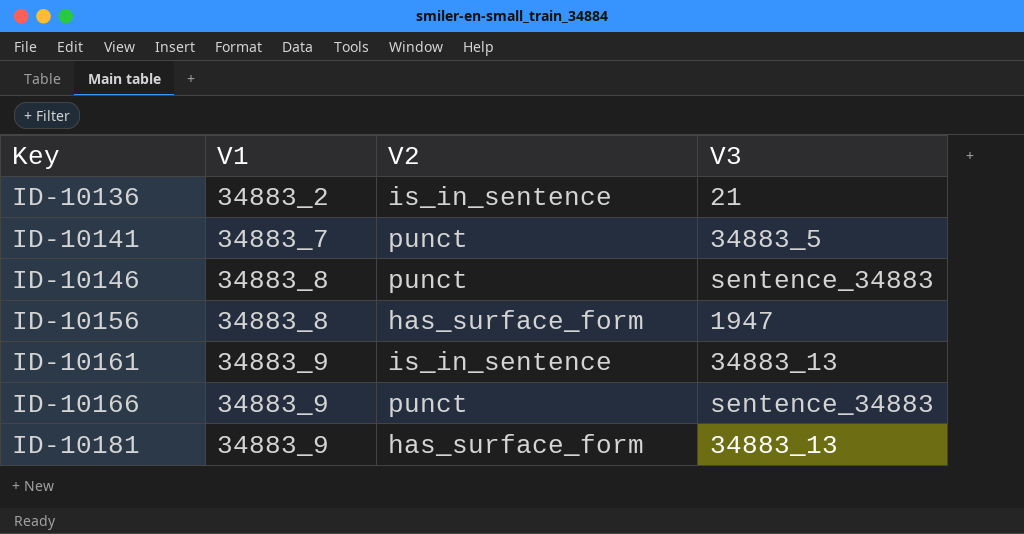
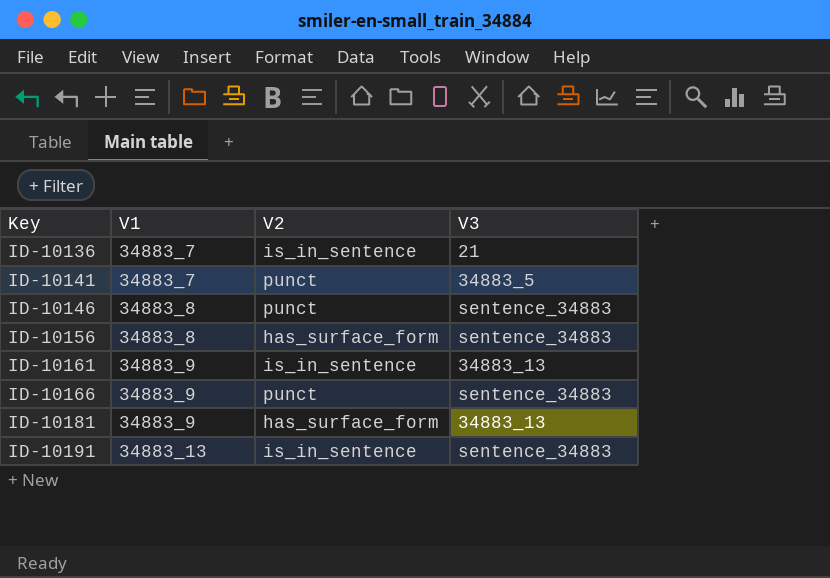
ID-10136 | V1: 34883_2 -> 34883_7
ID-10156 | V3: 1947 -> sentence_34883
row ID-10191: none -> 34883_13 | is_in_sentence | sentence_34883

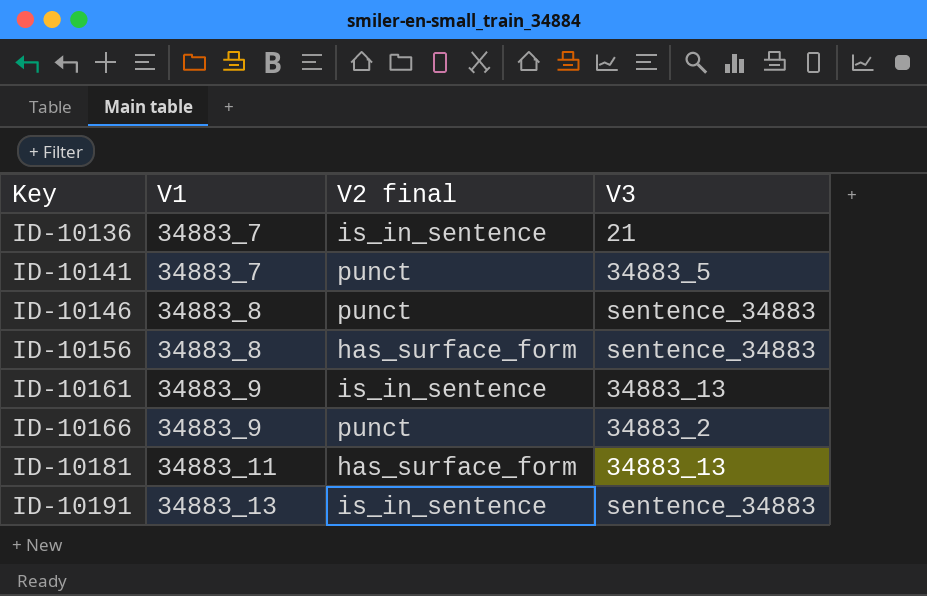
column name: V2 -> V2 final
ID-10166 | V3: sentence_34883 -> 34883_2
ID-10181 | V1: 34883_9 -> 34883_11

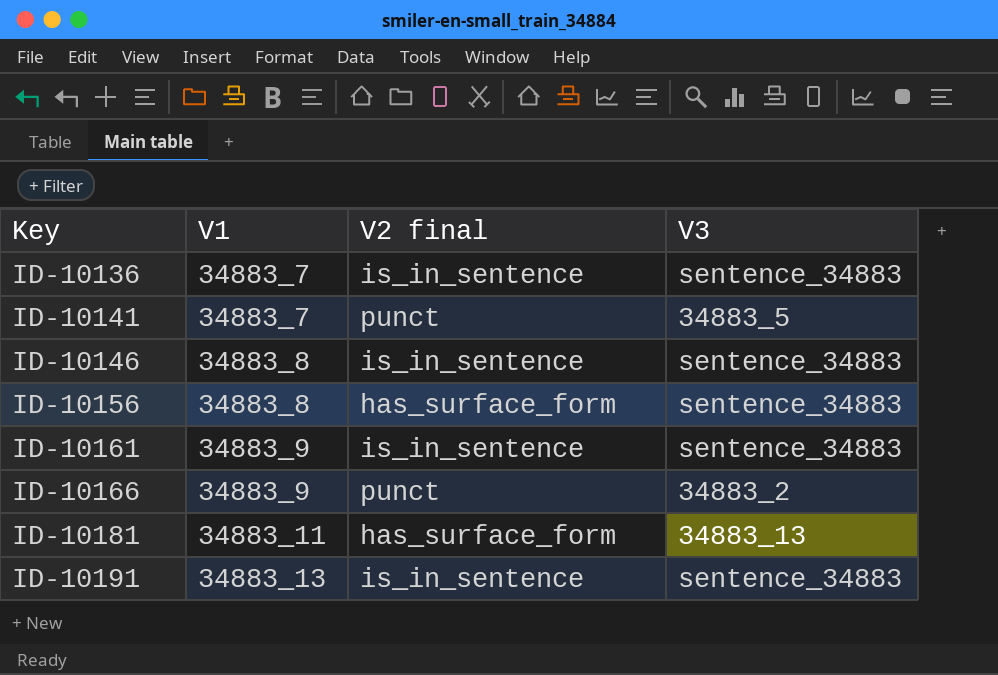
ID-10136 | V3: 21 -> sentence_34883
ID-10146 | V2 final: punct -> is_in_sentence
ID-10161 | V3: 34883_13 -> sentence_34883

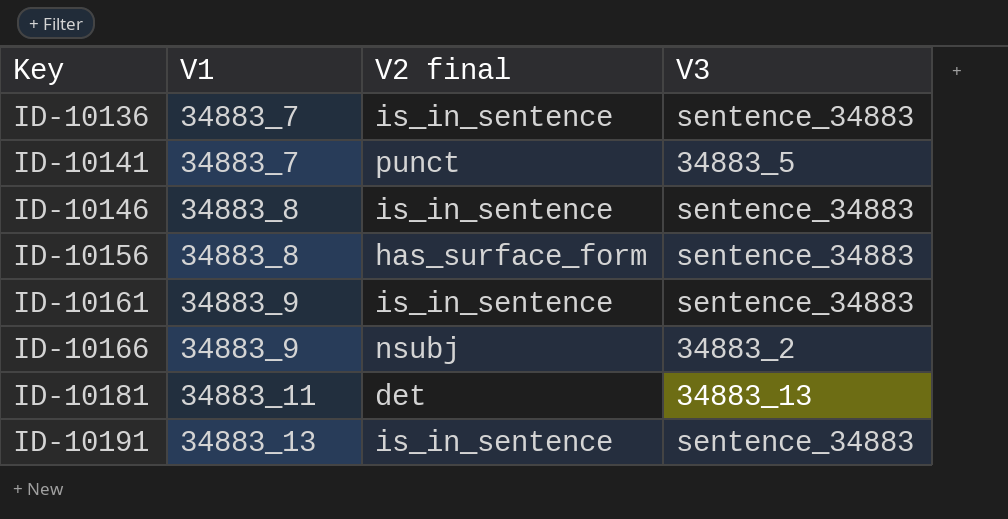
ID-10166 | V2 final: punct -> nsubj
ID-10181 | V2 final: has_surface_form -> det

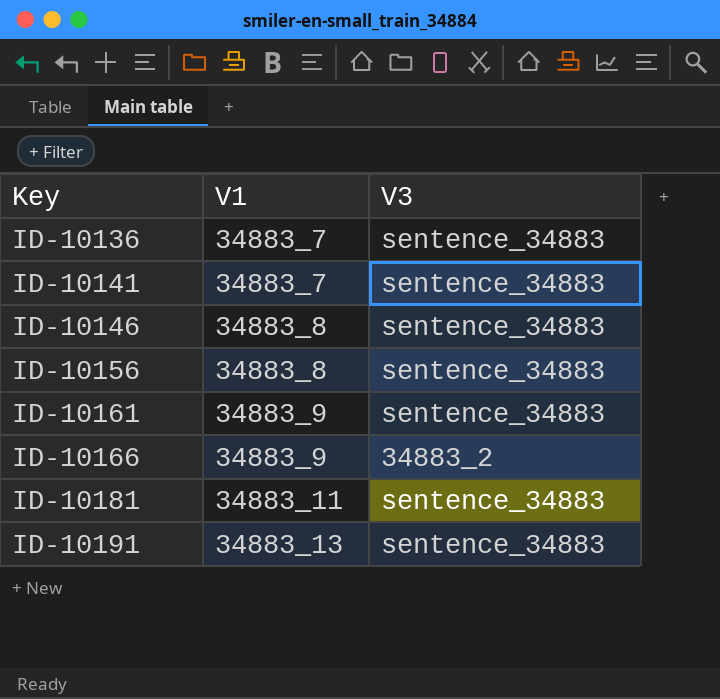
column V2 final | position: 3 -> none
ID-10141 | V3: 34883_5 -> sentence_34883
ID-10181 | V3: 34883_13 -> sentence_34883

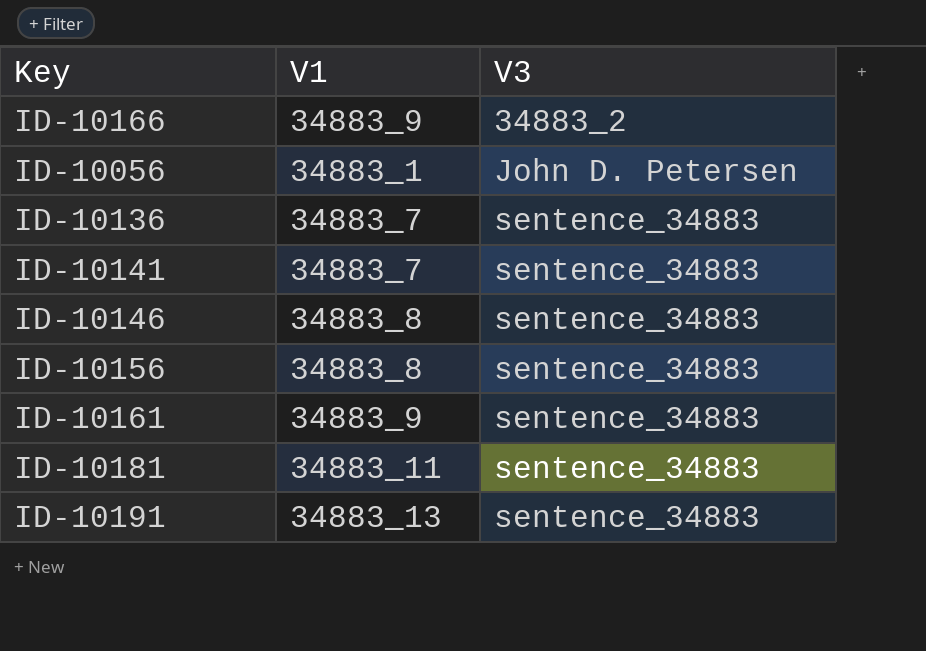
row order: Key ascending -> V3 ascending
row ID-10056: none -> 34883_1 | John D. Petersen

